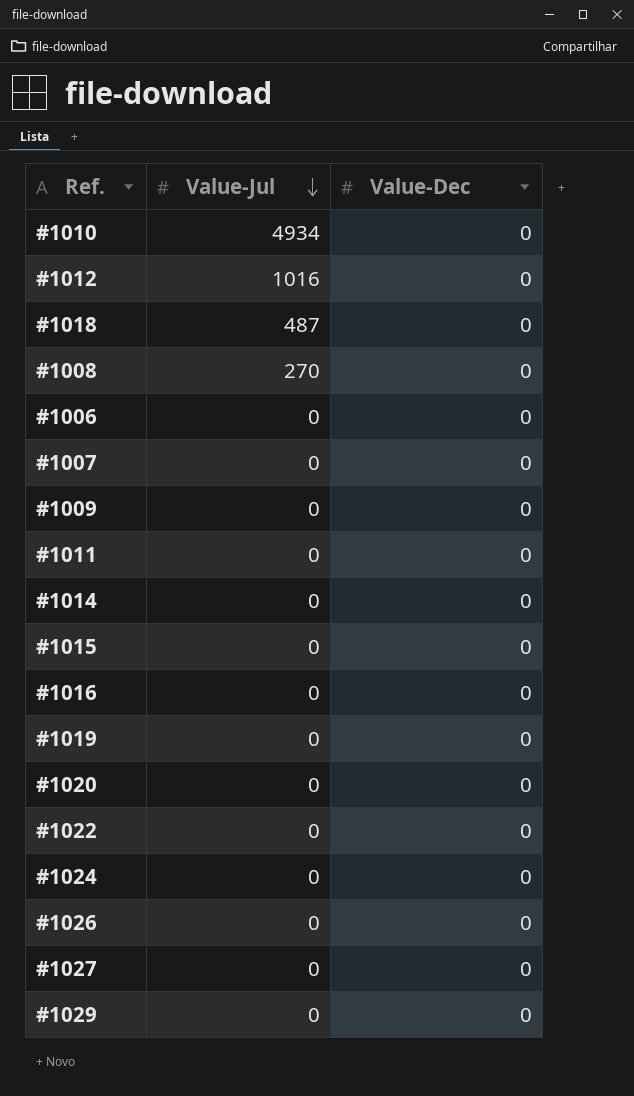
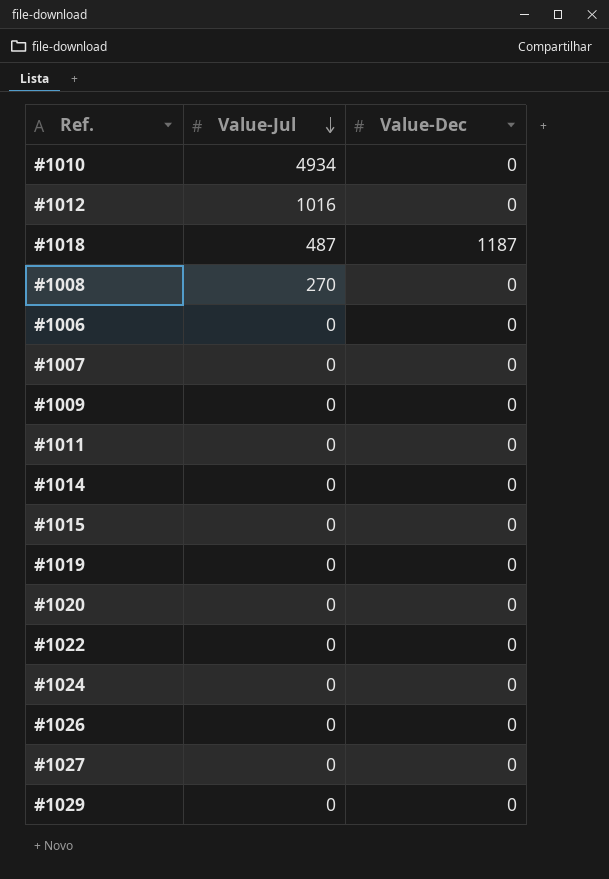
row #1016: 0 | 0 -> none
#1018 | Value-Dec: 0 -> 1187

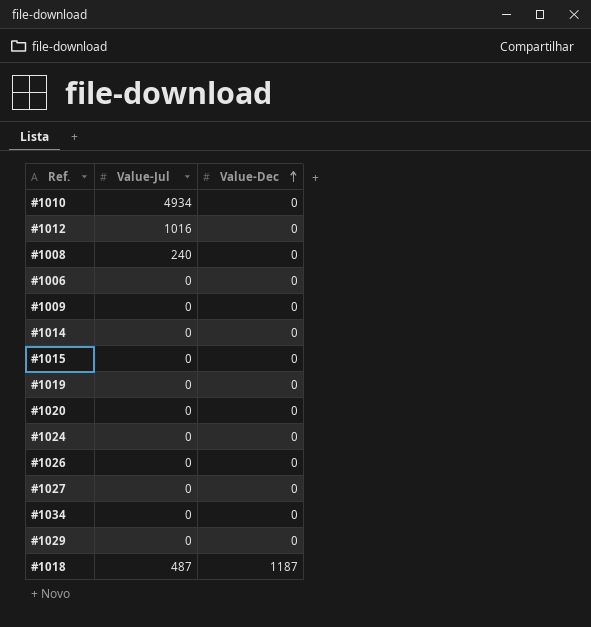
row order: Value-Jul descending -> Value-Dec ascending
row #1007: 0 | 0 -> none
row #1011: 0 | 0 -> none
row #1022: 0 | 0 -> none
#1008 | Value-Jul: 270 -> 240
row #1034: none -> 0 | 0

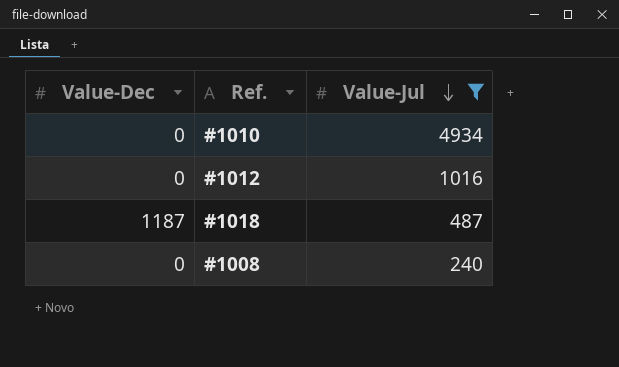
filter: none -> Value-Jul != 0
row order: Value-Dec ascending -> Value-Jul descending
column Value-Dec | position: 3 -> 1

